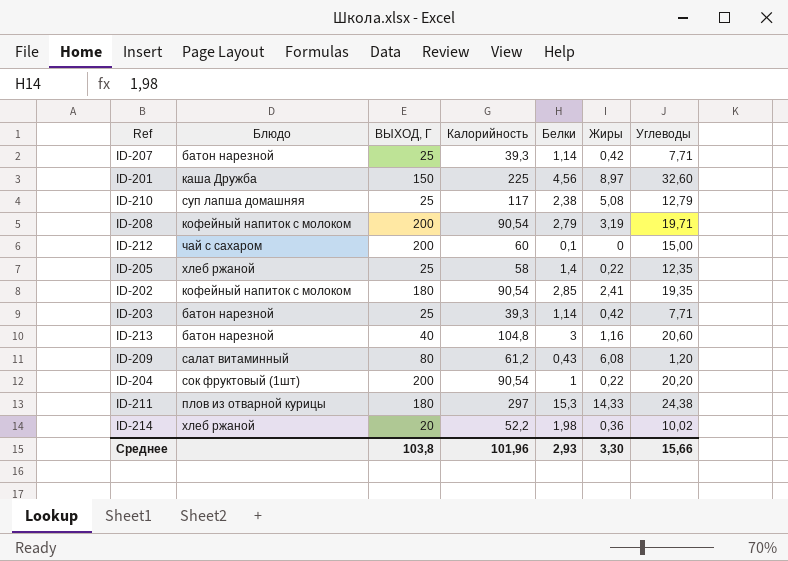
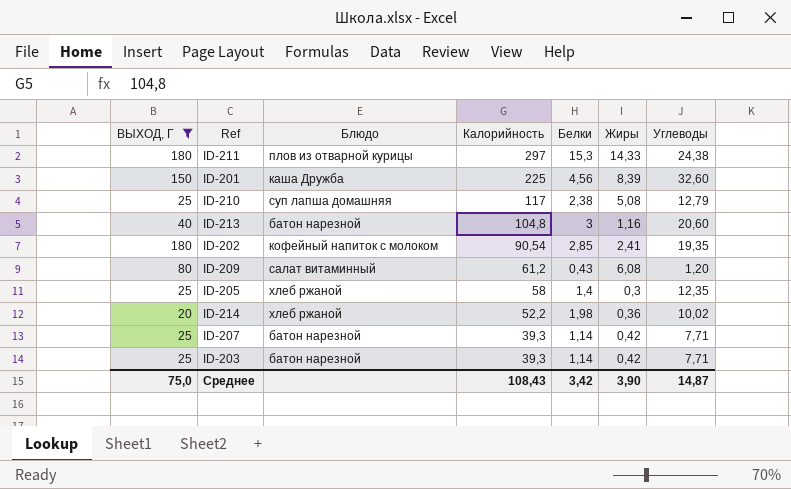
filter: none -> ВЫХОД, Г != 200
row order: none -> Калорийность descending
column ВЫХОД, Г | position: 3 -> 1
ID-201 | Жиры: 8,97 -> 8,39
ID-205 | Жиры: 0,22 -> 0,3
Среднее | ВЫХОД, Г: 103,8 -> 75,0
Среднее | Калорийность: 101,96 -> 108,43
Среднее | Белки: 2,93 -> 3,42
Среднее | Жиры: 3,30 -> 3,90
Среднее | Углеводы: 15,66 -> 14,87

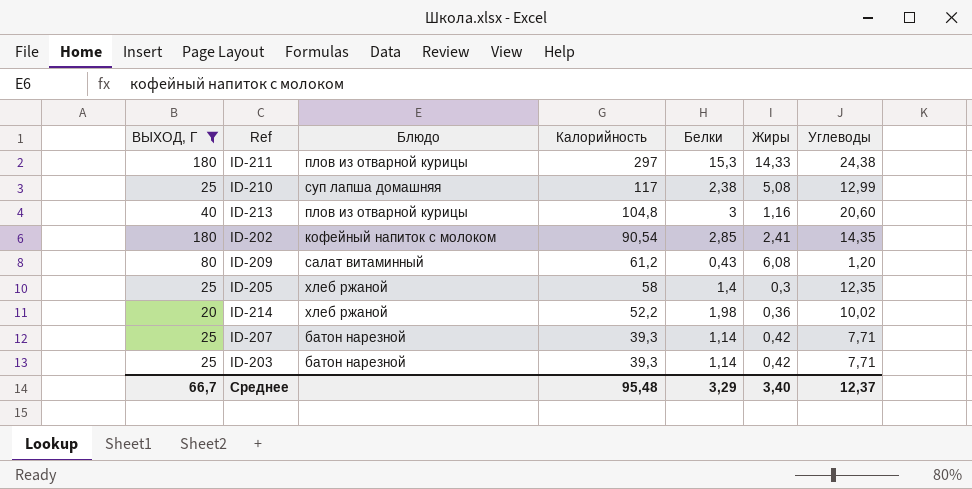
row ID-201: 150 | каша Дружба | 225 | 4,56 | 8,39 | 32,60 -> none
ID-210 | Углеводы: 12,79 -> 12,99
ID-213 | Блюдо: батон нарезной -> плов из отварной курицы
ID-202 | Углеводы: 19,35 -> 14,35
Среднее | ВЫХОД, Г: 75,0 -> 66,7
Среднее | Калорийность: 108,43 -> 95,48
Среднее | Белки: 3,42 -> 3,29
Среднее | Жиры: 3,90 -> 3,40
Среднее | Углеводы: 14,87 -> 12,37

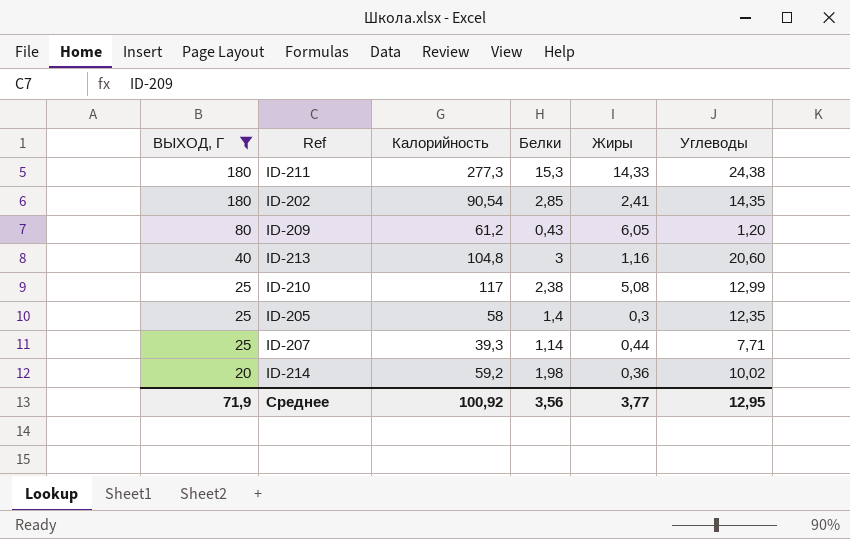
row order: Калорийность descending -> ВЫХОД, Г descending
column Блюдо | position: 3 -> none
row ID-203: 25 | батон нарезной | 39,3 | 1,14 | 0,42 | 7,71 -> none
ID-211 | Калорийность: 297 -> 277,3
ID-209 | Жиры: 6,08 -> 6,05
ID-207 | Жиры: 0,42 -> 0,44
ID-214 | Калорийность: 52,2 -> 59,2
Среднее | ВЫХОД, Г: 66,7 -> 71,9
Среднее | Калорийность: 95,48 -> 100,92
Среднее | Белки: 3,29 -> 3,56
Среднее | Жиры: 3,40 -> 3,77
Среднее | Углеводы: 12,37 -> 12,95

